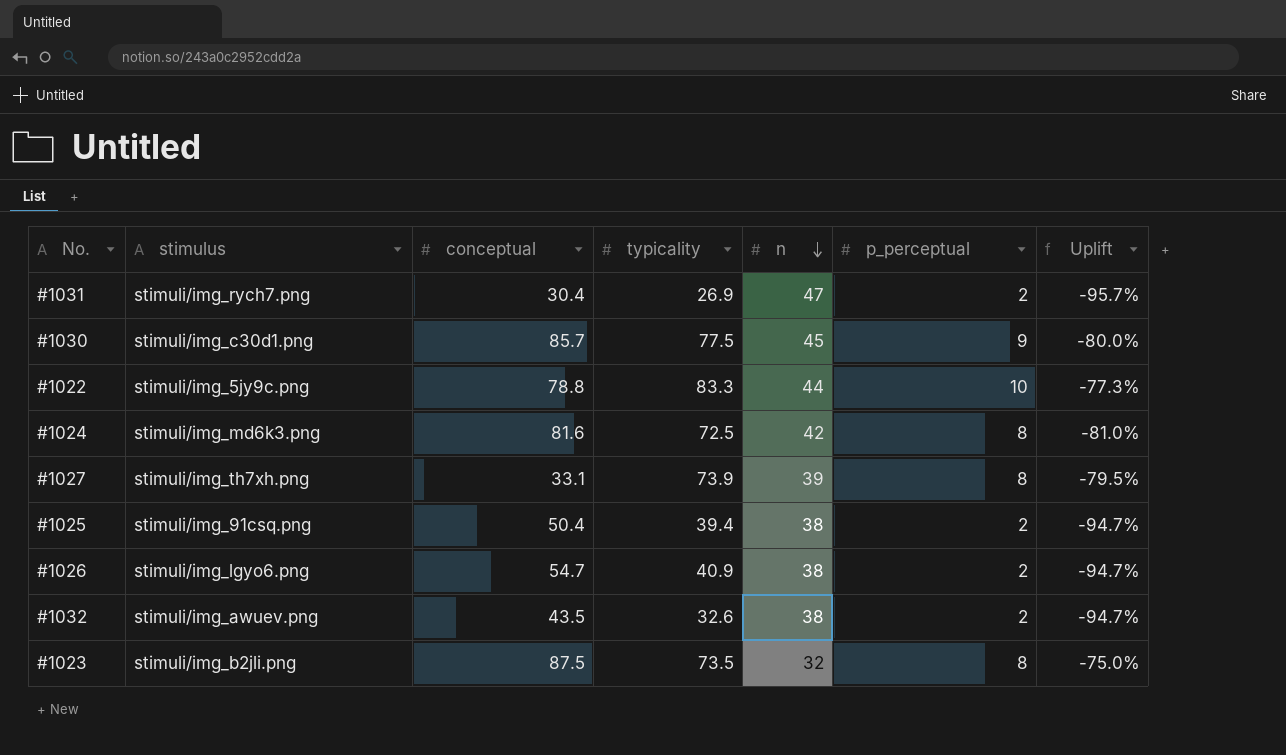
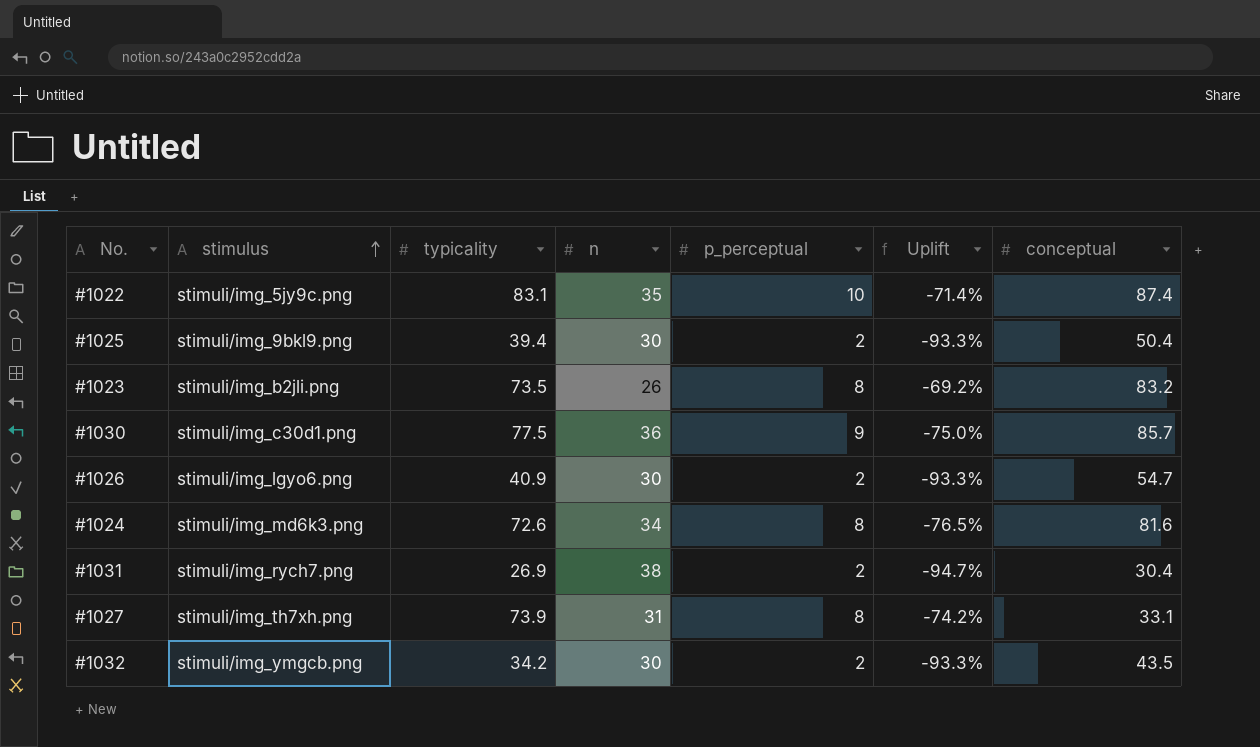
row order: n descending -> stimulus ascending
column conceptual | position: 3 -> 7
#1022 | typicality: 83.3 -> 83.1
#1022 | n: 44 -> 35
#1022 | Uplift: -77.3% -> -71.4%
#1022 | conceptual: 78.8 -> 87.4
#1025 | stimulus: stimuli/img_91csq.png -> stimuli/img_9bkl9.png
#1025 | n: 38 -> 30
#1025 | Uplift: -94.7% -> -93.3%
#1023 | n: 32 -> 26
#1023 | Uplift: -75.0% -> -69.2%
#1023 | conceptual: 87.5 -> 83.2
#1030 | n: 45 -> 36
#1030 | Uplift: -80.0% -> -75.0%
#1026 | n: 38 -> 30
#1026 | Uplift: -94.7% -> -93.3%
#1024 | typicality: 72.5 -> 72.6
#1024 | n: 42 -> 34
#1024 | Uplift: -81.0% -> -76.5%
#1031 | n: 47 -> 38
#1031 | Uplift: -95.7% -> -94.7%
#1027 | n: 39 -> 31
#1027 | Uplift: -79.5% -> -74.2%
#1032 | stimulus: stimuli/img_awuev.png -> stimuli/img_ymgcb.png
#1032 | typicality: 32.6 -> 34.2
#1032 | n: 38 -> 30
#1032 | Uplift: -94.7% -> -93.3%

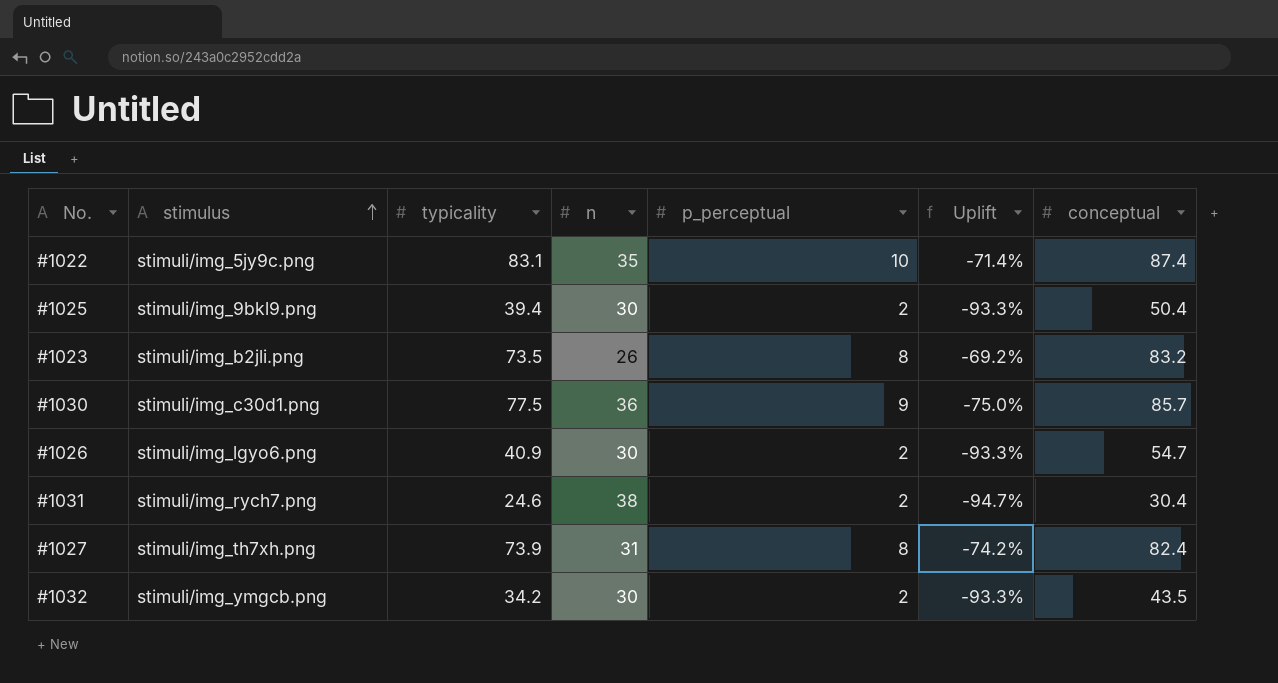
row #1024: stimuli/img_md6k3.png | 72.6 | 34 | 8 | -76.5% | 81.6 -> none
#1031 | typicality: 26.9 -> 24.6
#1027 | conceptual: 33.1 -> 82.4

